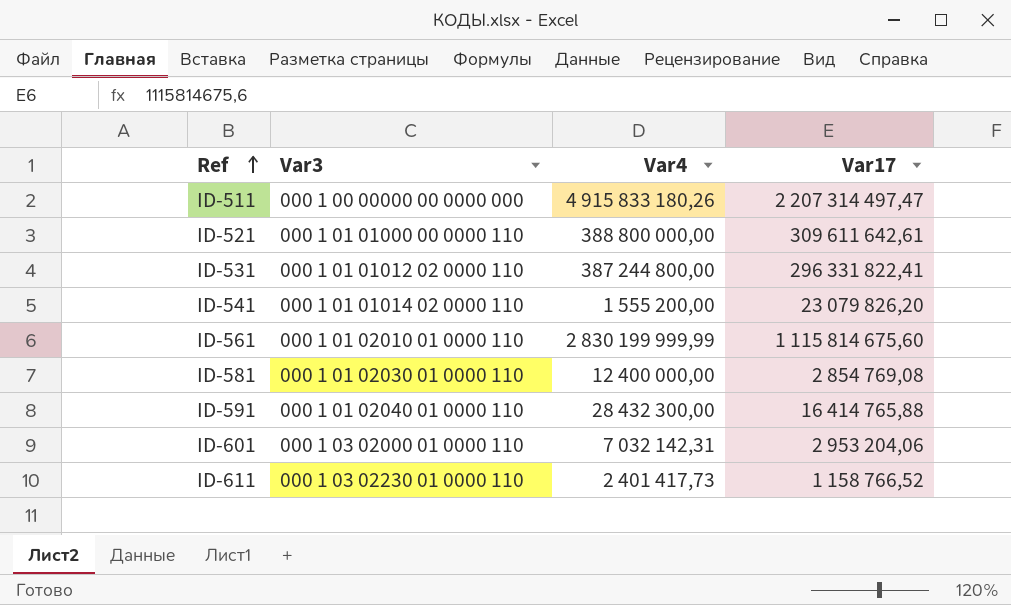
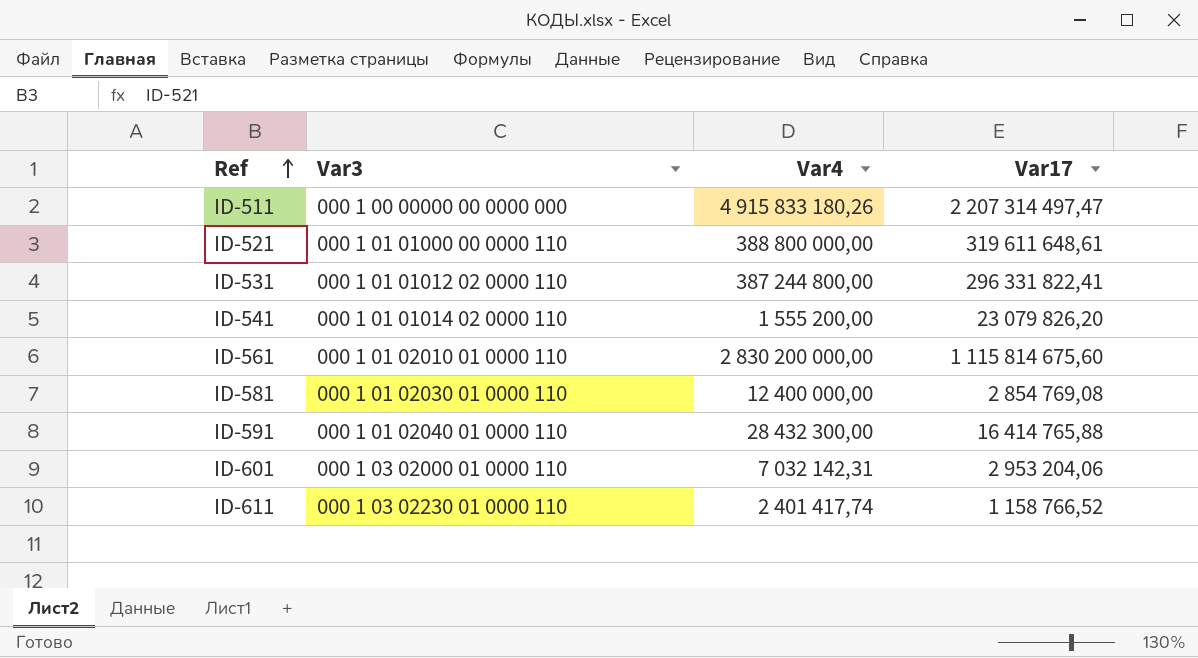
ID-521 | Var17: 309 611 642,61 -> 319 611 648,61
ID-561 | Var4: 2 830 199 999,99 -> 2 830 200 000,00
ID-611 | Var4: 2 401 417,73 -> 2 401 417,74

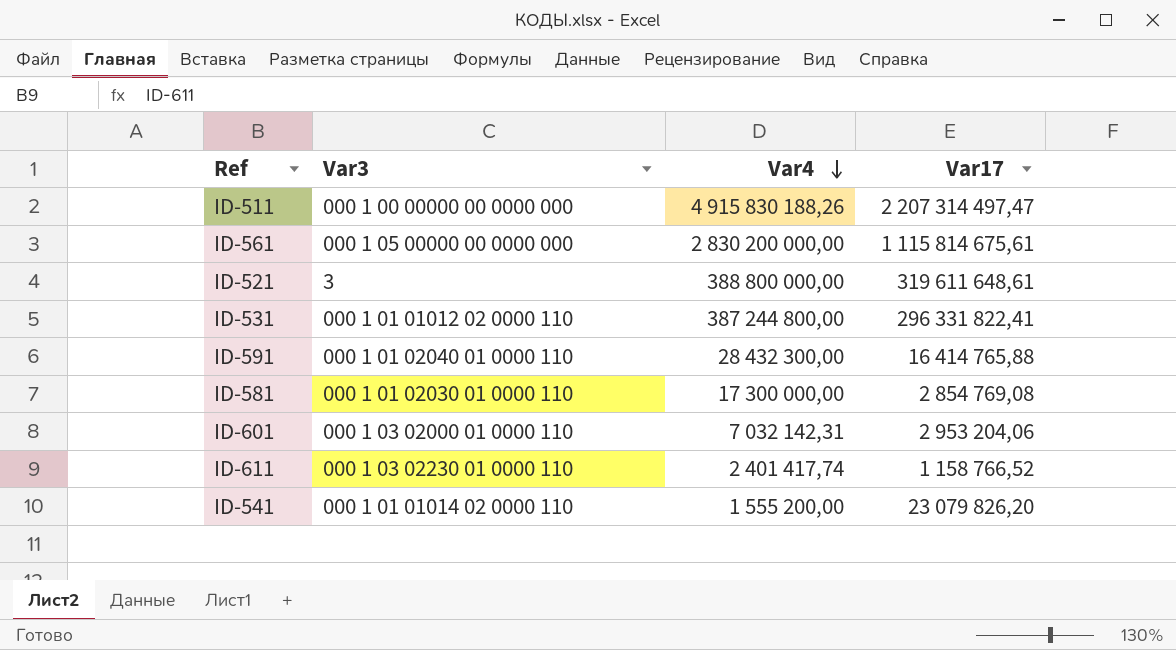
row order: Ref ascending -> Var4 descending
ID-511 | Var4: 4 915 833 180,26 -> 4 915 830 188,26
ID-561 | Var3: 000 1 01 02010 01 0000 110 -> 000 1 05 00000 00 0000 000
ID-561 | Var17: 1 115 814 675,60 -> 1 115 814 675,61
ID-521 | Var3: 000 1 01 01000 00 0000 110 -> 3
ID-581 | Var4: 12 400 000,00 -> 17 300 000,00

